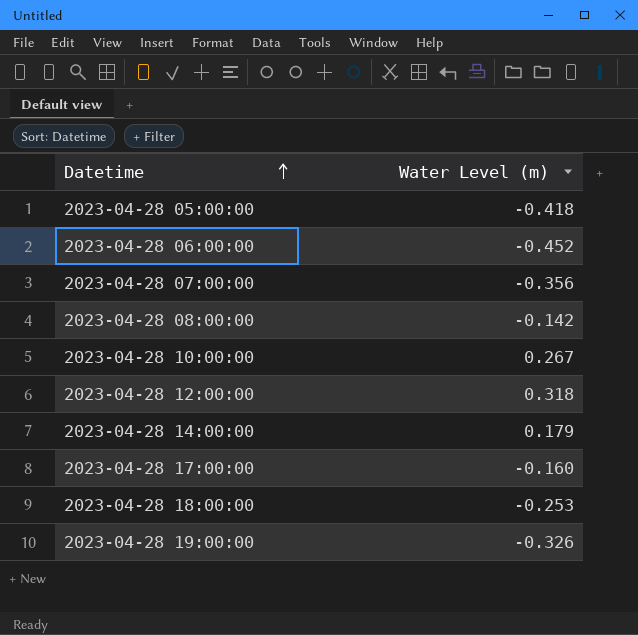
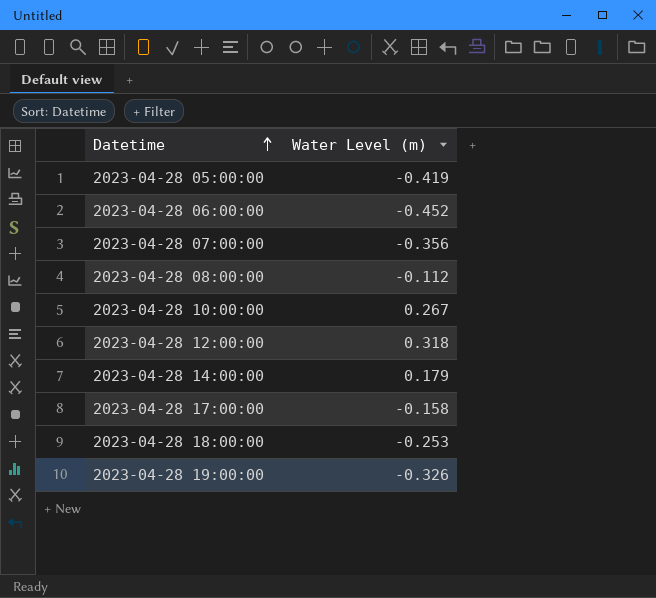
2023-04-28 05:00:00 | Water Level (m): -0.418 -> -0.419
2023-04-28 08:00:00 | Water Level (m): -0.142 -> -0.112
2023-04-28 17:00:00 | Water Level (m): -0.160 -> -0.158

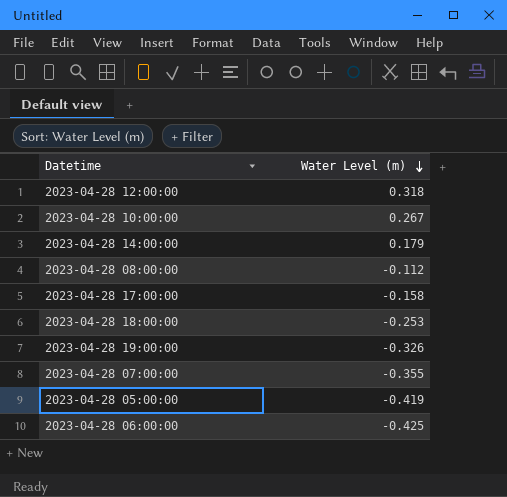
row order: Datetime ascending -> Water Level (m) descending
2023-04-28 07:00:00 | Water Level (m): -0.356 -> -0.355
2023-04-28 06:00:00 | Water Level (m): -0.452 -> -0.425

